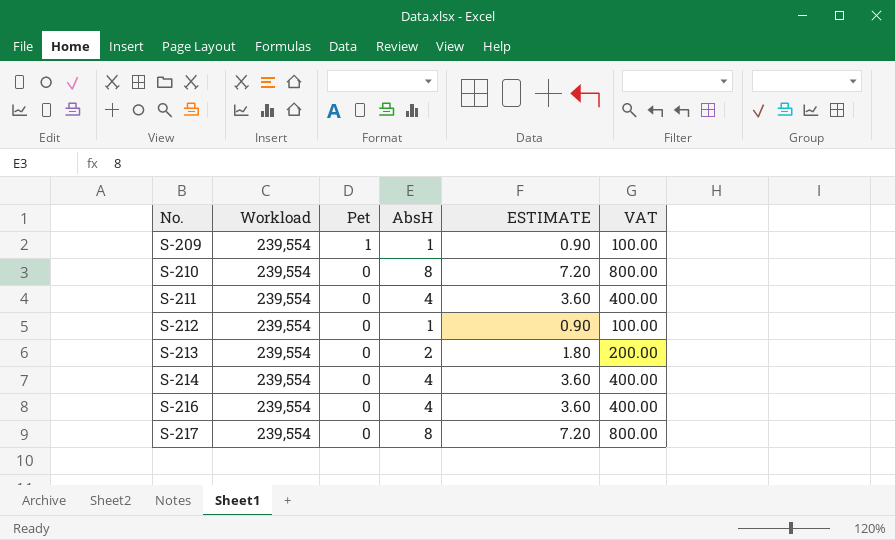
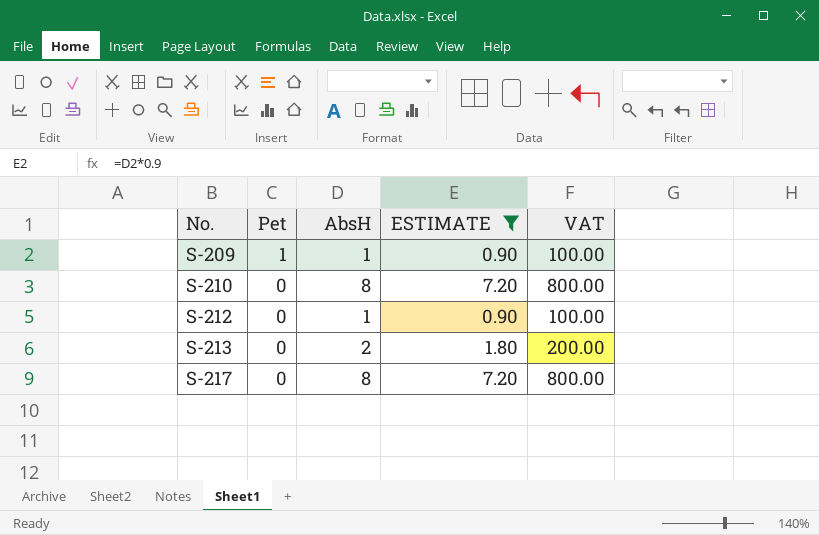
filter: none -> ESTIMATE != 3.60
column Workload | position: 2 -> none

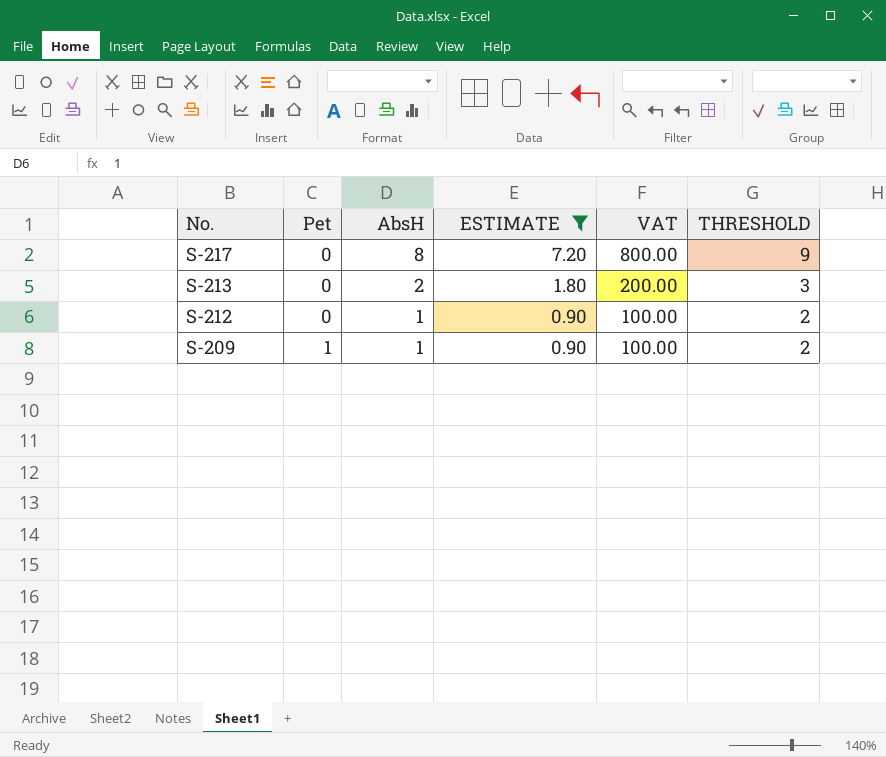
row order: No. ascending -> No. descending
column THRESHOLD | formula: none -> [AbsH] + 1
row S-210: 0 | 8 | 7.20 | 800.00 -> none

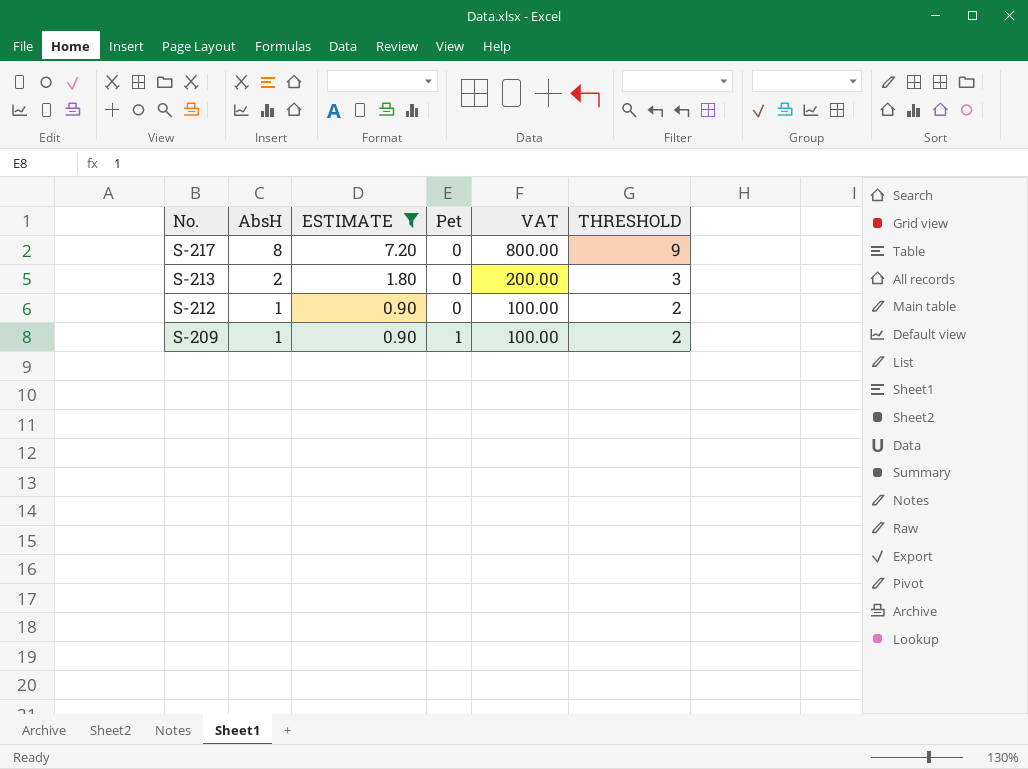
column Pet | position: 2 -> 4

